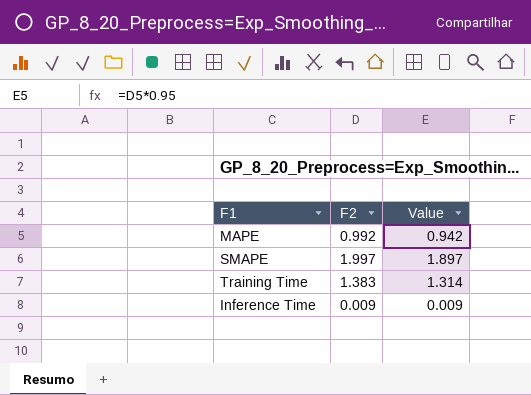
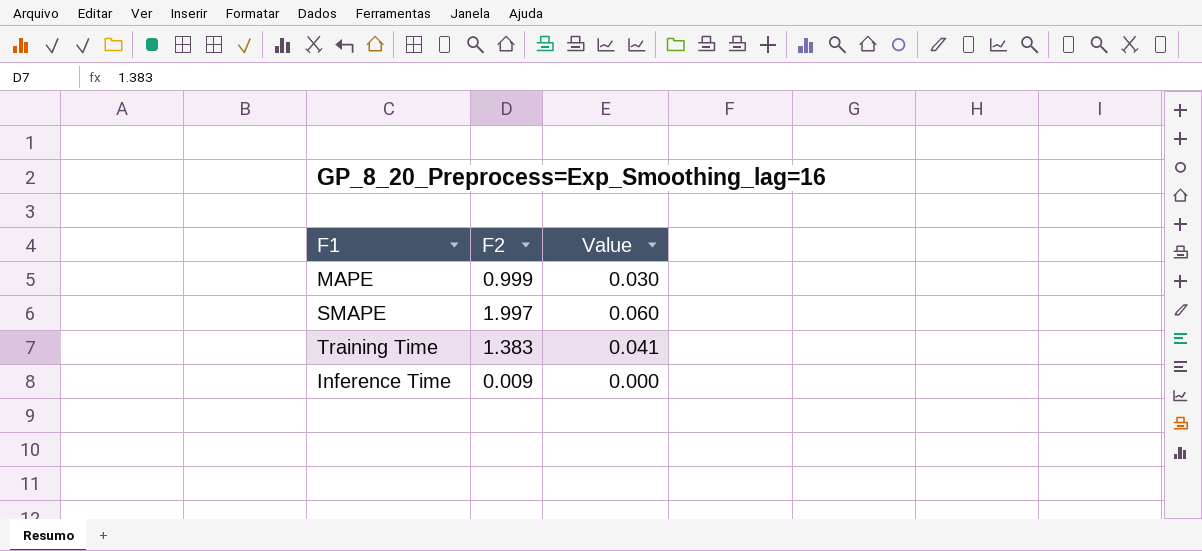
column Value | formula: [F2] * 0.95 -> [F2] * 0.03
MAPE | F2: 0.992 -> 0.999

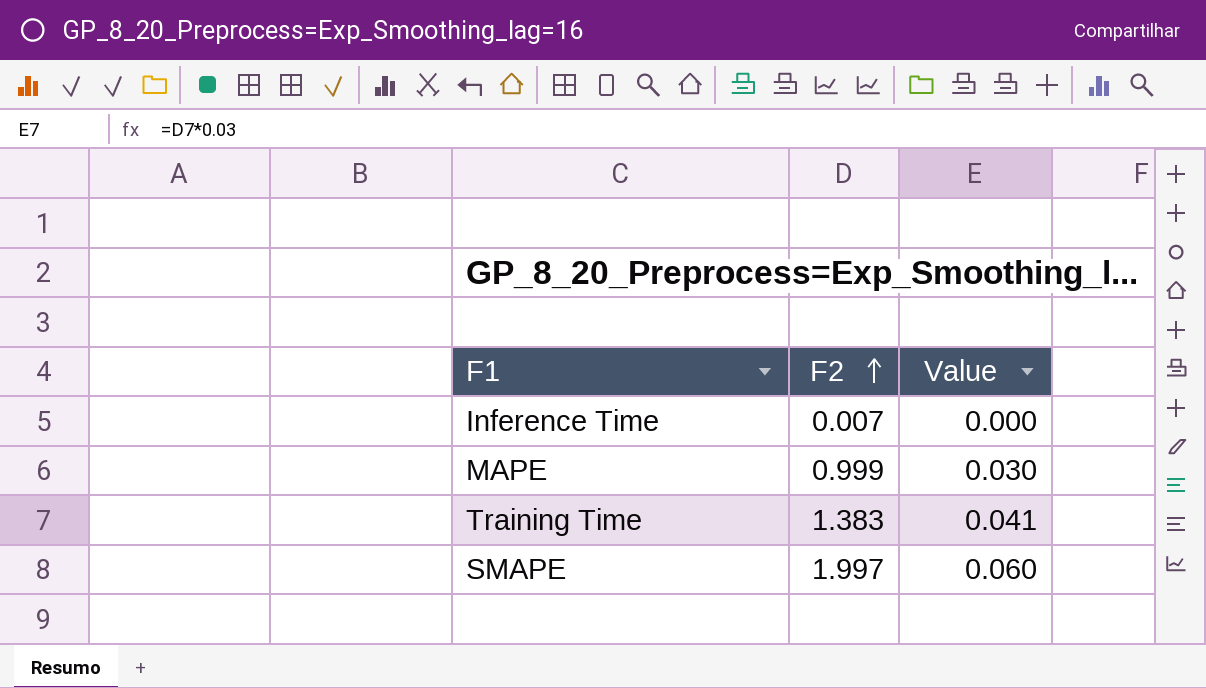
row order: none -> F2 ascending
Inference Time | F2: 0.009 -> 0.007

